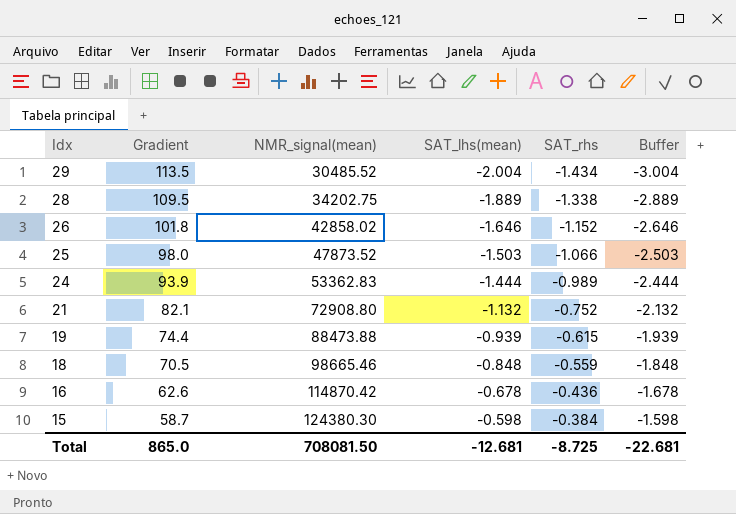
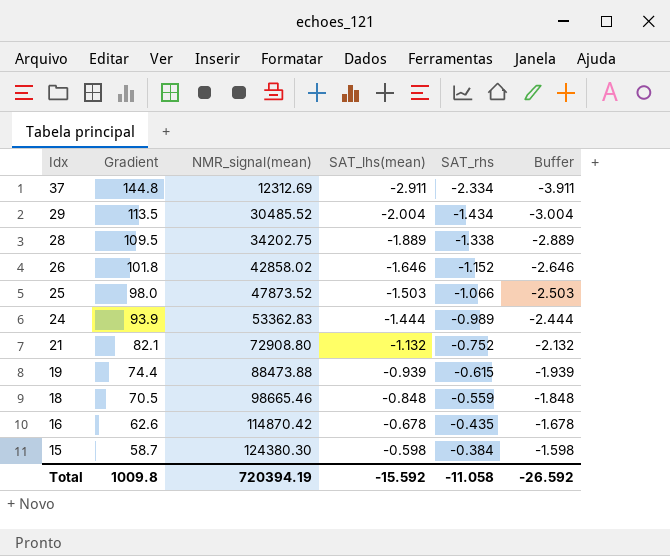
row 37: none -> 144.8 | 12312.69 | -2.911 | -2.334 | -3.911
16 | SAT_rhs: -0.436 -> -0.435
Total | Gradient: 865.0 -> 1009.8
Total | NMR_signal(mean): 708081.50 -> 720394.19
Total | SAT_lhs(mean): -12.681 -> -15.592
Total | SAT_rhs: -8.725 -> -11.058
Total | Buffer: -22.681 -> -26.592

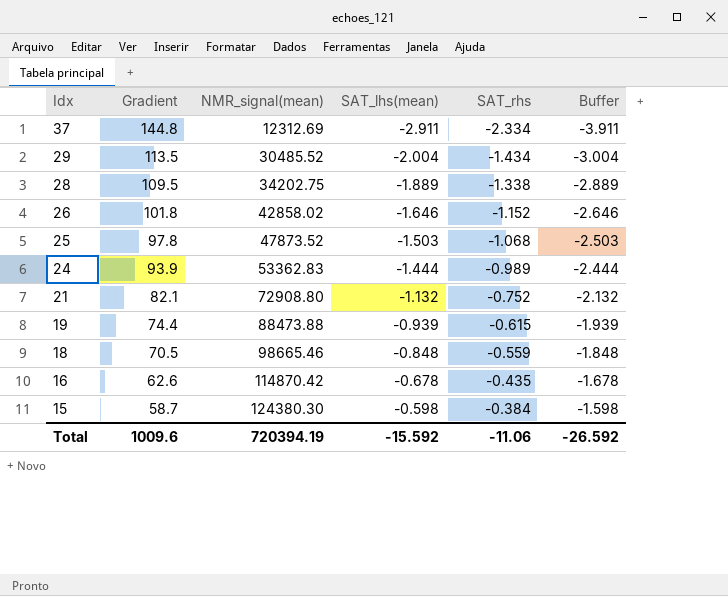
25 | Gradient: 98.0 -> 97.8
25 | SAT_rhs: -1.066 -> -1.068
Total | Gradient: 1009.8 -> 1009.6
Total | SAT_rhs: -11.058 -> -11.06

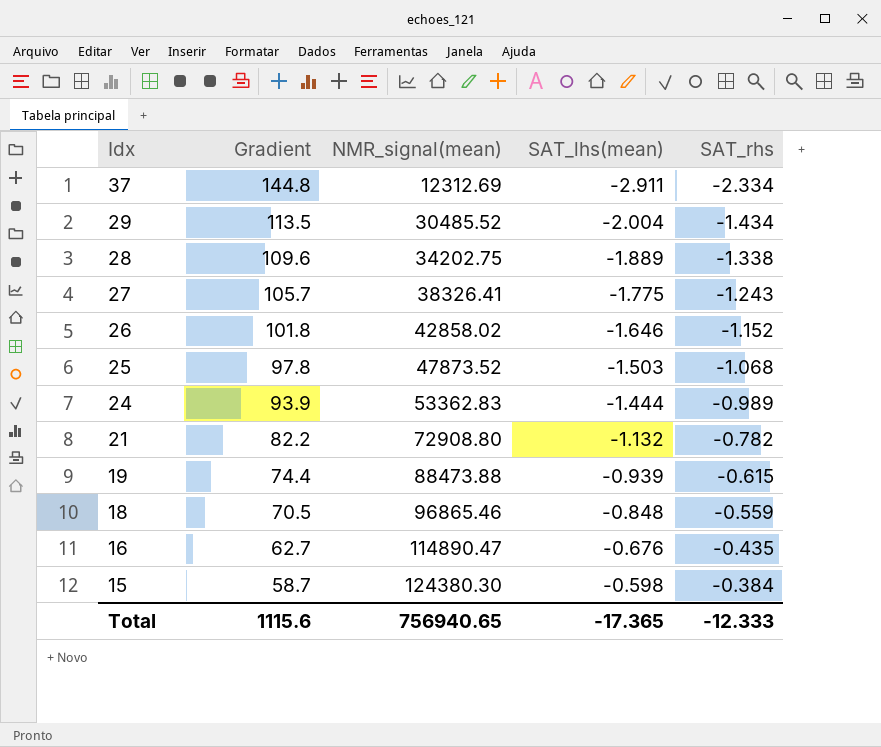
column Buffer | formula: [SAT_lhs(mean)] - 1 -> none
28 | Gradient: 109.5 -> 109.6
row 27: none -> 105.7 | 38326.41 | -1.775 | -1.243
21 | Gradient: 82.1 -> 82.2
21 | SAT_rhs: -0.752 -> -0.782
18 | NMR_signal(mean): 98665.46 -> 96865.46
16 | Gradient: 62.6 -> 62.7
16 | NMR_signal(mean): 114870.42 -> 114890.47
16 | SAT_lhs(mean): -0.678 -> -0.676
Total | Gradient: 1009.6 -> 1115.6
Total | NMR_signal(mean): 720394.19 -> 756940.65
Total | SAT_lhs(mean): -15.592 -> -17.365
Total | SAT_rhs: -11.06 -> -12.333

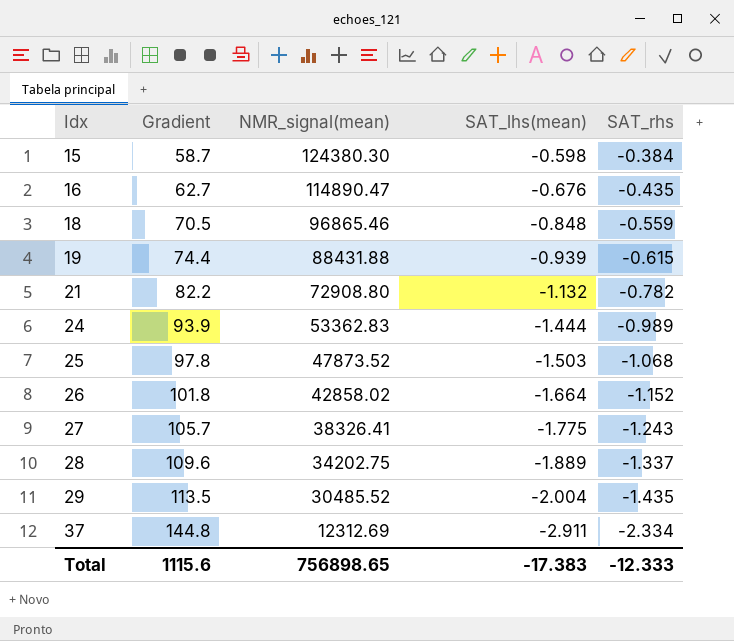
row order: Idx descending -> Idx ascending
19 | NMR_signal(mean): 88473.88 -> 88431.88
26 | SAT_lhs(mean): -1.646 -> -1.664
28 | SAT_rhs: -1.338 -> -1.337
29 | SAT_rhs: -1.434 -> -1.435
Total | NMR_signal(mean): 756940.65 -> 756898.65
Total | SAT_lhs(mean): -17.365 -> -17.383

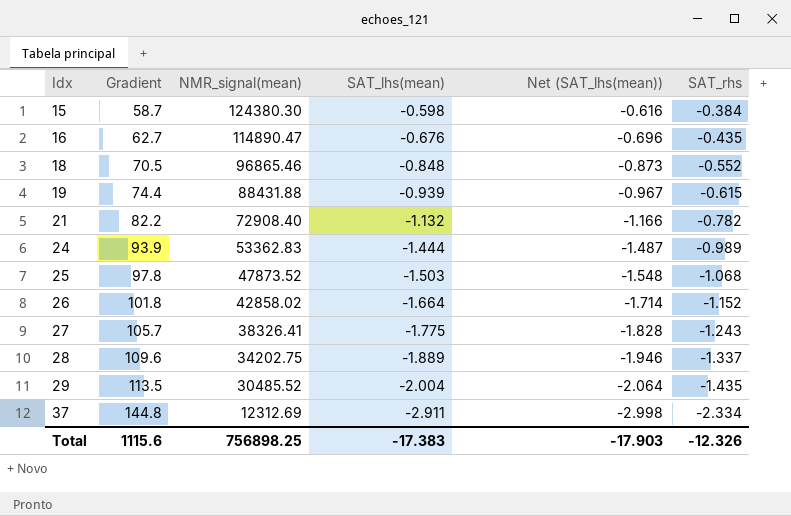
column Net (SAT_lhs(mean)) | formula: none -> [SAT_lhs(mean)] * 1.03
18 | SAT_rhs: -0.559 -> -0.552
21 | NMR_signal(mean): 72908.80 -> 72908.40
Total | NMR_signal(mean): 756898.65 -> 756898.25
Total | SAT_rhs: -12.333 -> -12.326

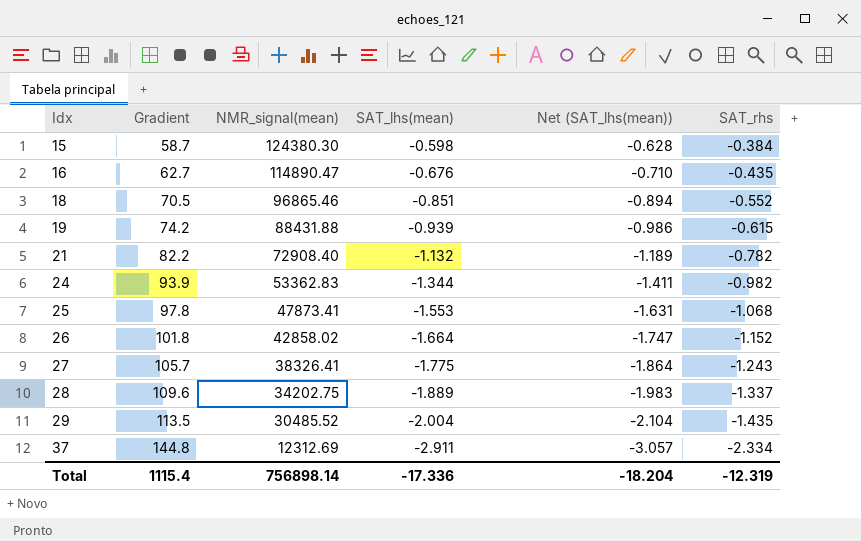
column Net (SAT_lhs(mean)) | formula: [SAT_lhs(mean)] * 1.03 -> [SAT_lhs(mean)] * 1.05
18 | SAT_lhs(mean): -0.848 -> -0.851
19 | Gradient: 74.4 -> 74.2
24 | SAT_lhs(mean): -1.444 -> -1.344
24 | SAT_rhs: -0.989 -> -0.982
25 | NMR_signal(mean): 47873.52 -> 47873.41
25 | SAT_lhs(mean): -1.503 -> -1.553
Total | Gradient: 1115.6 -> 1115.4
Total | NMR_signal(mean): 756898.25 -> 756898.14
Total | SAT_lhs(mean): -17.383 -> -17.336
Total | Net (SAT_lhs(mean)): -17.903 -> -18.204
Total | SAT_rhs: -12.326 -> -12.319

